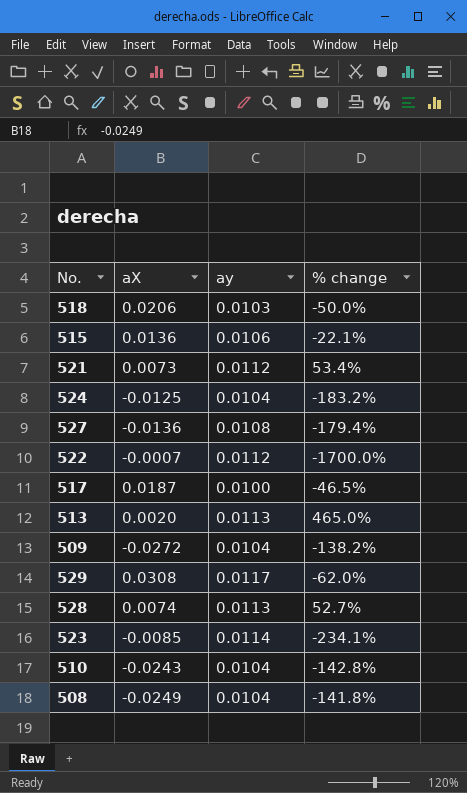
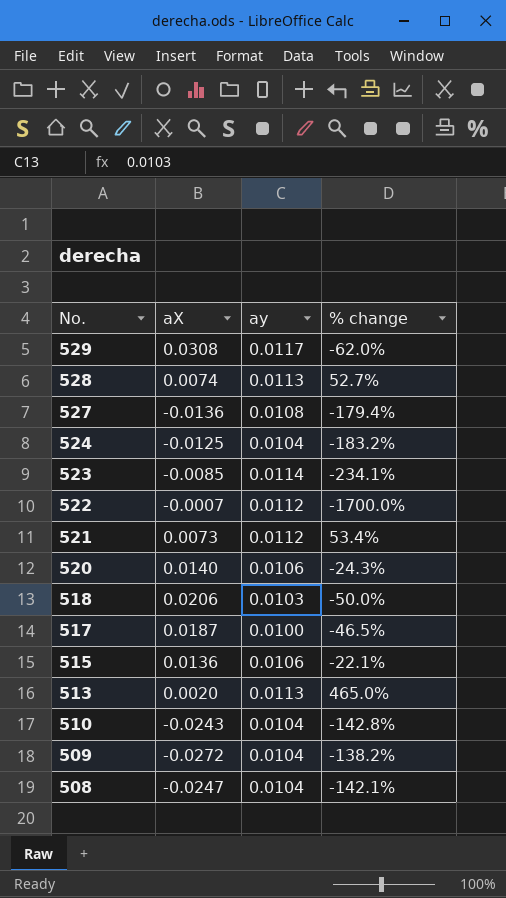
row order: none -> No. descending
row 520: none -> 0.0140 | 0.0106 | -24.3%
508 | aX: -0.0249 -> -0.0247
508 | % change: -141.8% -> -142.1%

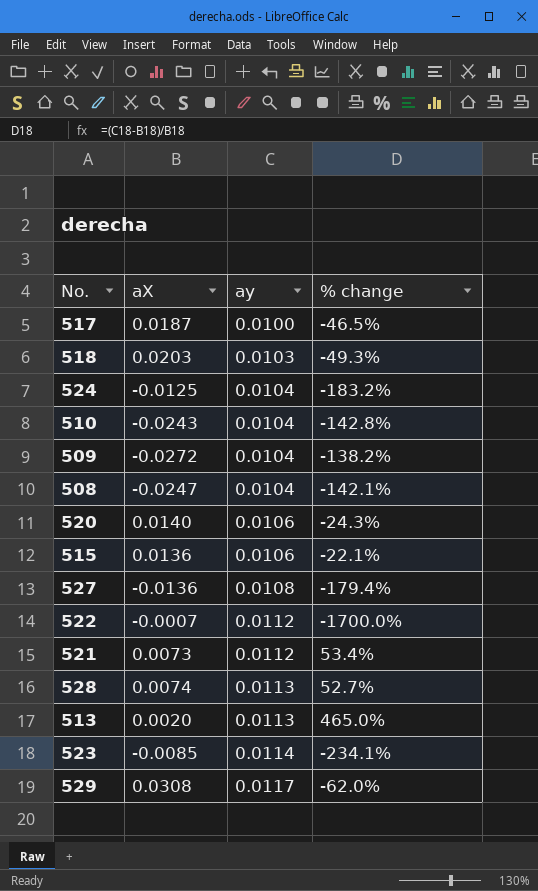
row order: No. descending -> ay ascending
518 | aX: 0.0206 -> 0.0203
518 | % change: -50.0% -> -49.3%

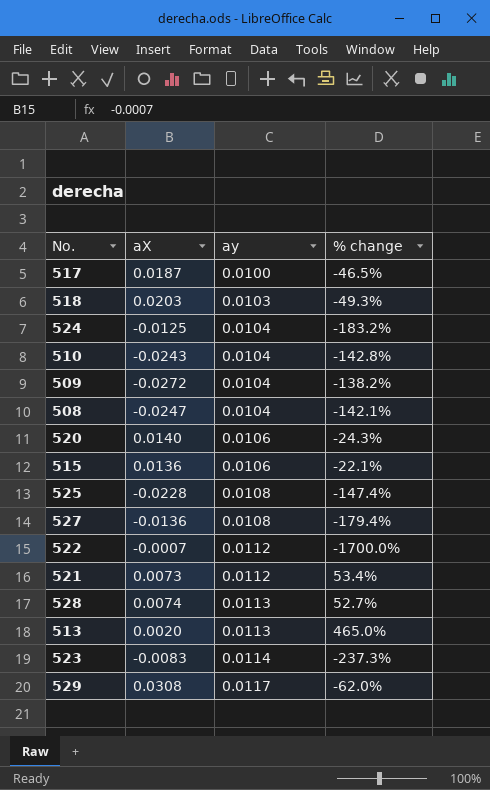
row 525: none -> -0.0228 | 0.0108 | -147.4%
523 | aX: -0.0085 -> -0.0083
523 | % change: -234.1% -> -237.3%

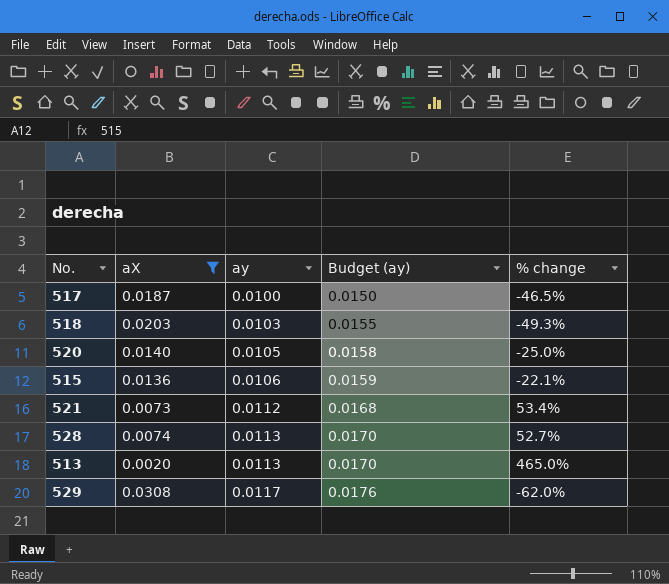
filter: none -> aX >= 0.0020
column Budget (ay) | formula: none -> [ay] * 1.5
520 | ay: 0.0106 -> 0.0105
520 | % change: -24.3% -> -25.0%

